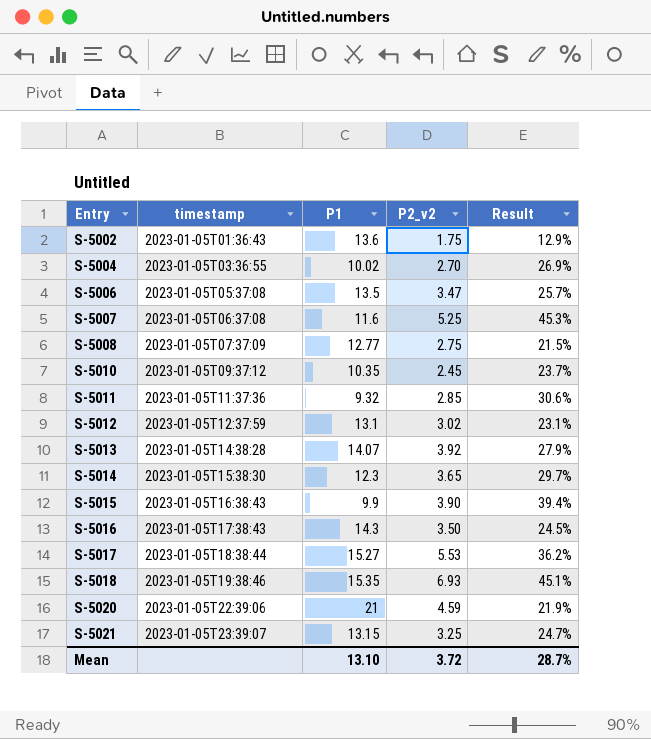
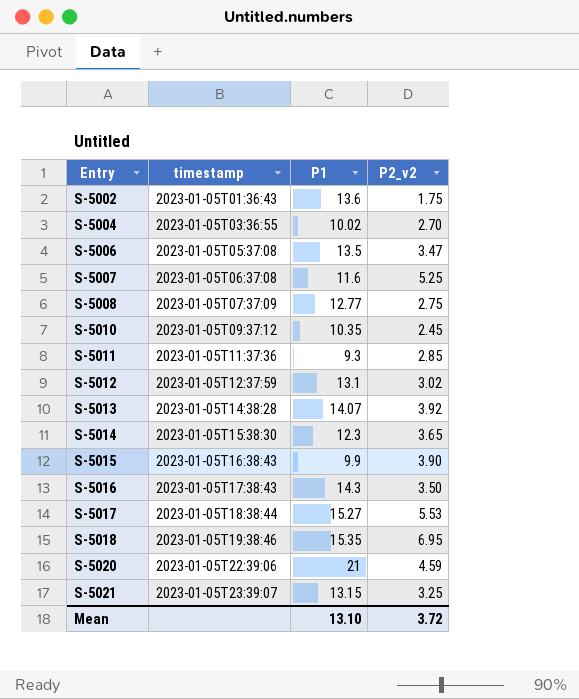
column Result | formula: [P2_v2] / [P1] -> none
S-5011 | P1: 9.32 -> 9.3
S-5018 | P2_v2: 6.93 -> 6.95

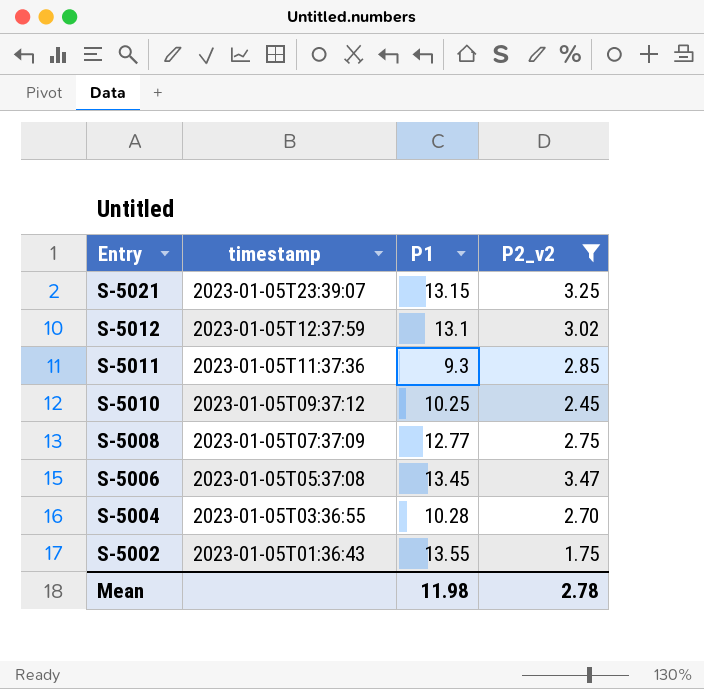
filter: none -> P2_v2 <= 3.47
row order: Entry ascending -> Entry descending
S-5010 | P1: 10.35 -> 10.25
S-5006 | P1: 13.5 -> 13.45
S-5004 | P1: 10.02 -> 10.28
S-5002 | P1: 13.6 -> 13.55
Mean | P1: 13.10 -> 11.98
Mean | P2_v2: 3.72 -> 2.78

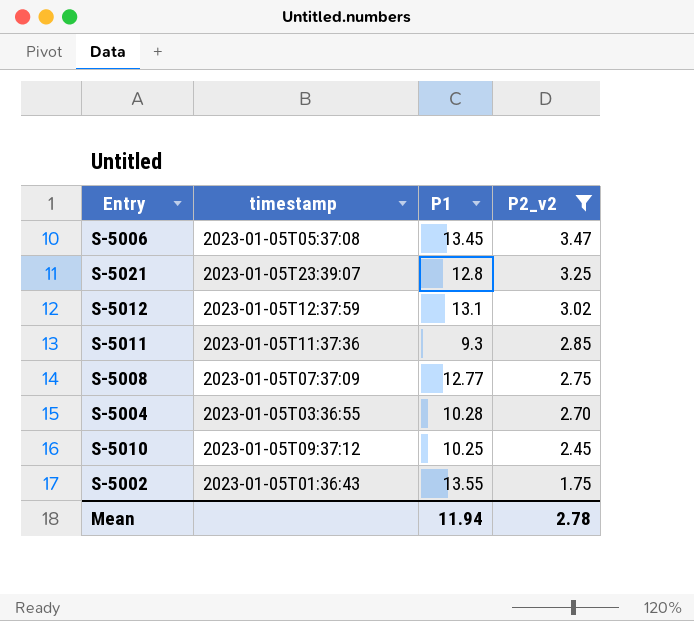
row order: Entry descending -> P2_v2 descending
S-5021 | P1: 13.15 -> 12.8
Mean | P1: 11.98 -> 11.94

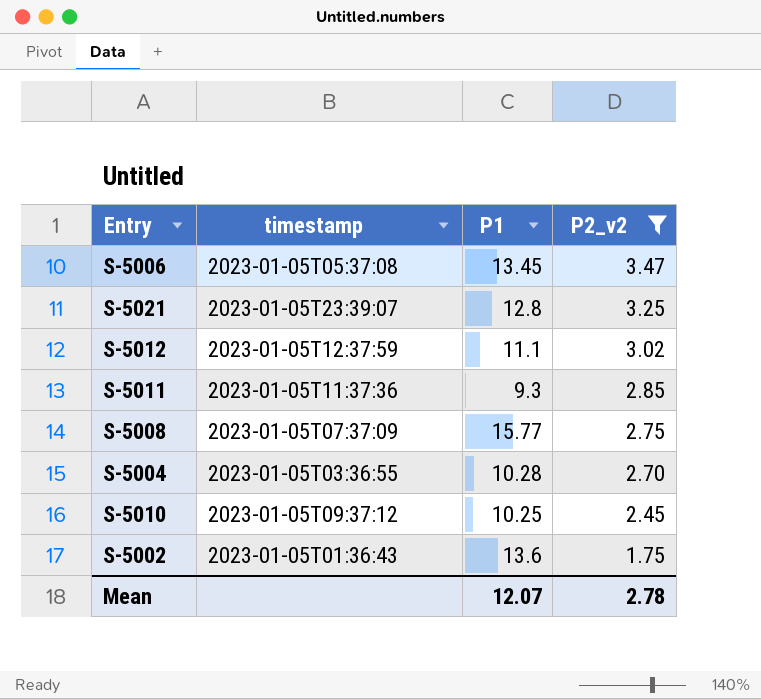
S-5012 | P1: 13.1 -> 11.1
S-5008 | P1: 12.77 -> 15.77
S-5002 | P1: 13.55 -> 13.6
Mean | P1: 11.94 -> 12.07

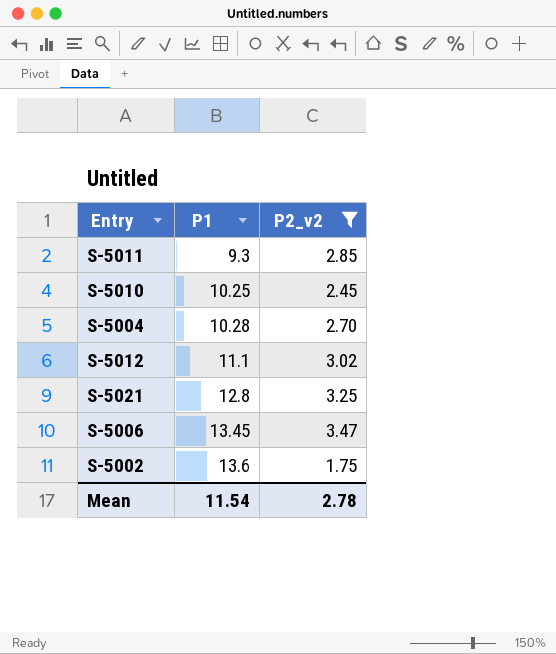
row order: P2_v2 descending -> P1 ascending
column timestamp | position: 2 -> none
row S-5008: 2023-01-05T07:37:09 | 15.77 | 2.75 -> none
Mean | P1: 12.07 -> 11.54

